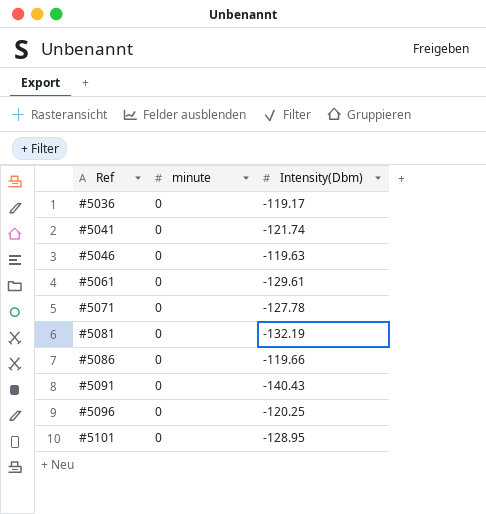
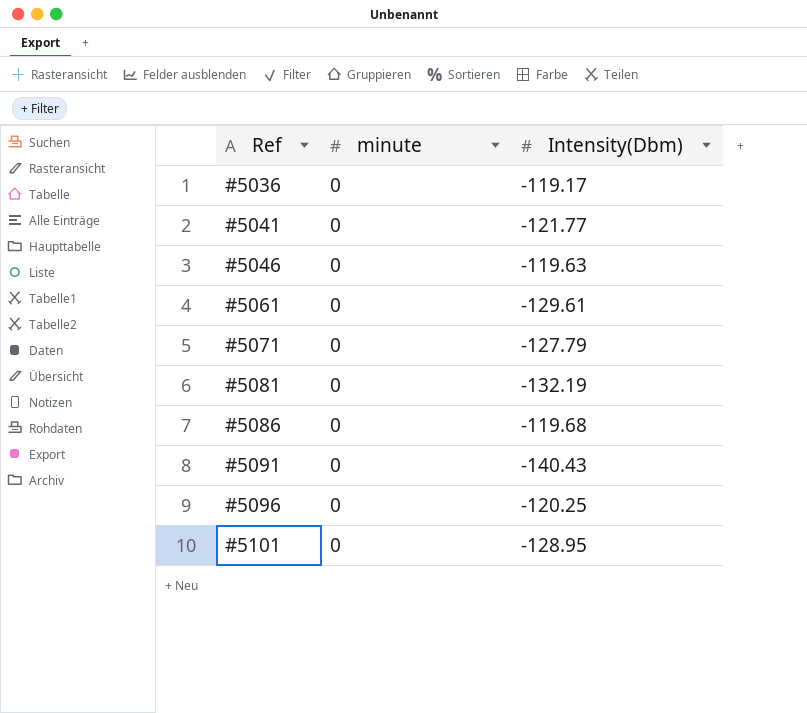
#5041 | Intensity(Dbm): -121.74 -> -121.77
#5071 | Intensity(Dbm): -127.78 -> -127.79
#5086 | Intensity(Dbm): -119.66 -> -119.68

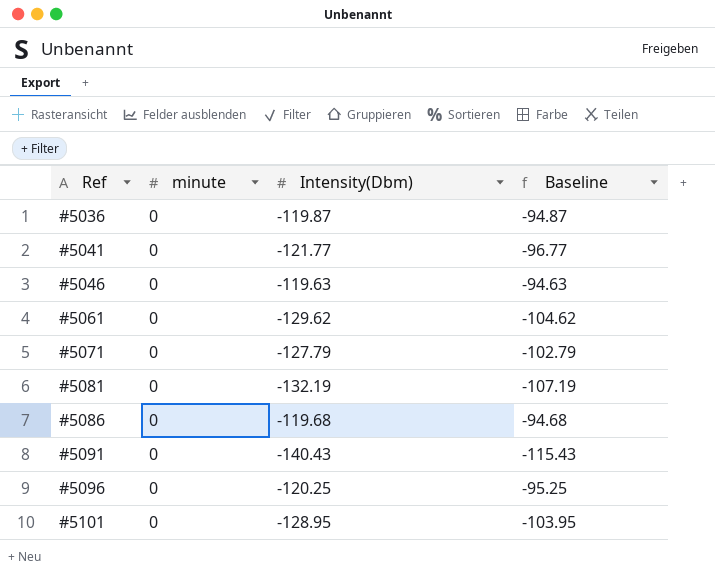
column Baseline | formula: none -> [Intensity(Dbm)] + 25
#5036 | Intensity(Dbm): -119.17 -> -119.87
#5061 | Intensity(Dbm): -129.61 -> -129.62

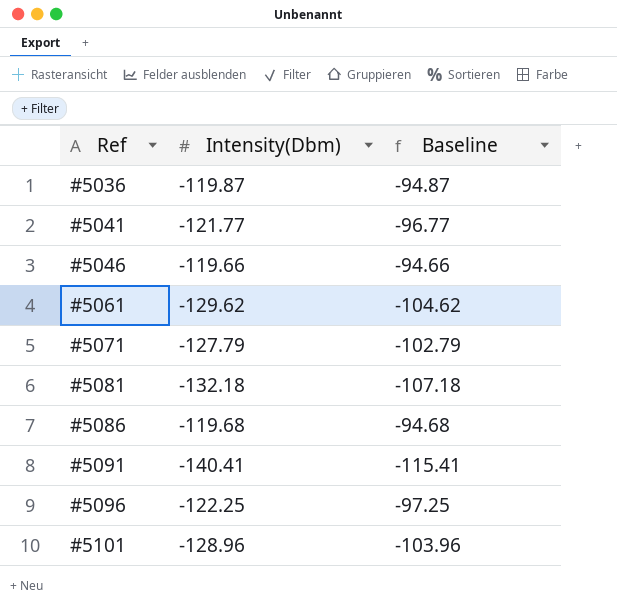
column minute | position: 2 -> none
#5046 | Intensity(Dbm): -119.63 -> -119.66
#5046 | Baseline: -94.63 -> -94.66
#5081 | Intensity(Dbm): -132.19 -> -132.18
#5081 | Baseline: -107.19 -> -107.18
#5091 | Intensity(Dbm): -140.43 -> -140.41
#5091 | Baseline: -115.43 -> -115.41
#5096 | Intensity(Dbm): -120.25 -> -122.25
#5096 | Baseline: -95.25 -> -97.25
#5101 | Intensity(Dbm): -128.95 -> -128.96
#5101 | Baseline: -103.95 -> -103.96

